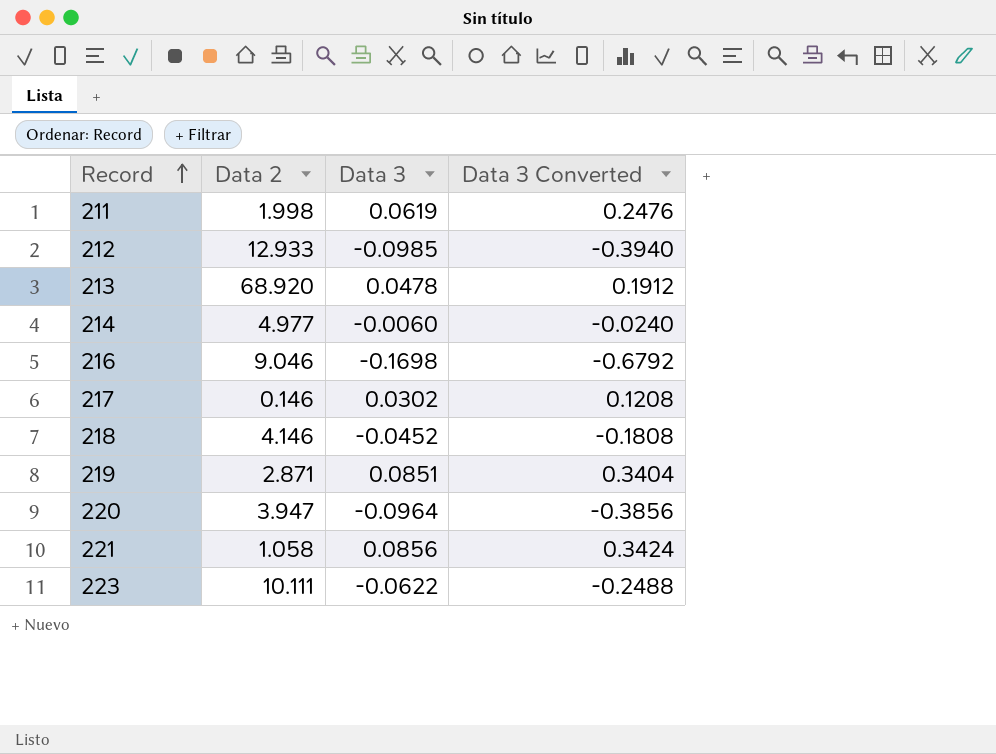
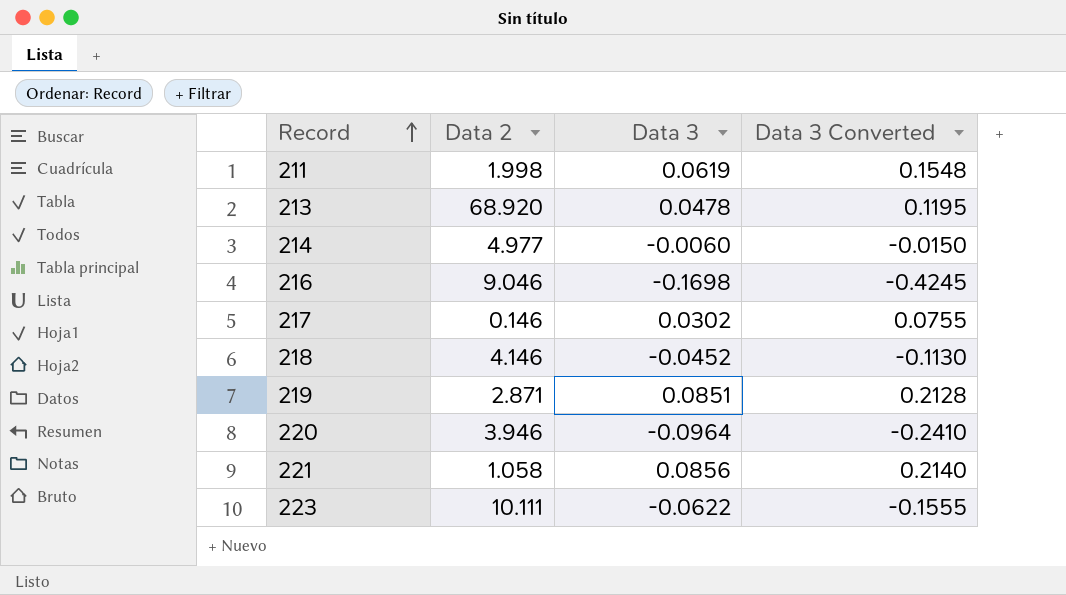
column Data 3 Converted | formula: [Data 3] * 4 -> [Data 3] * 2.5
row 212: 12.933 | -0.0985 | -0.3940 -> none
220 | Data 2: 3.947 -> 3.946

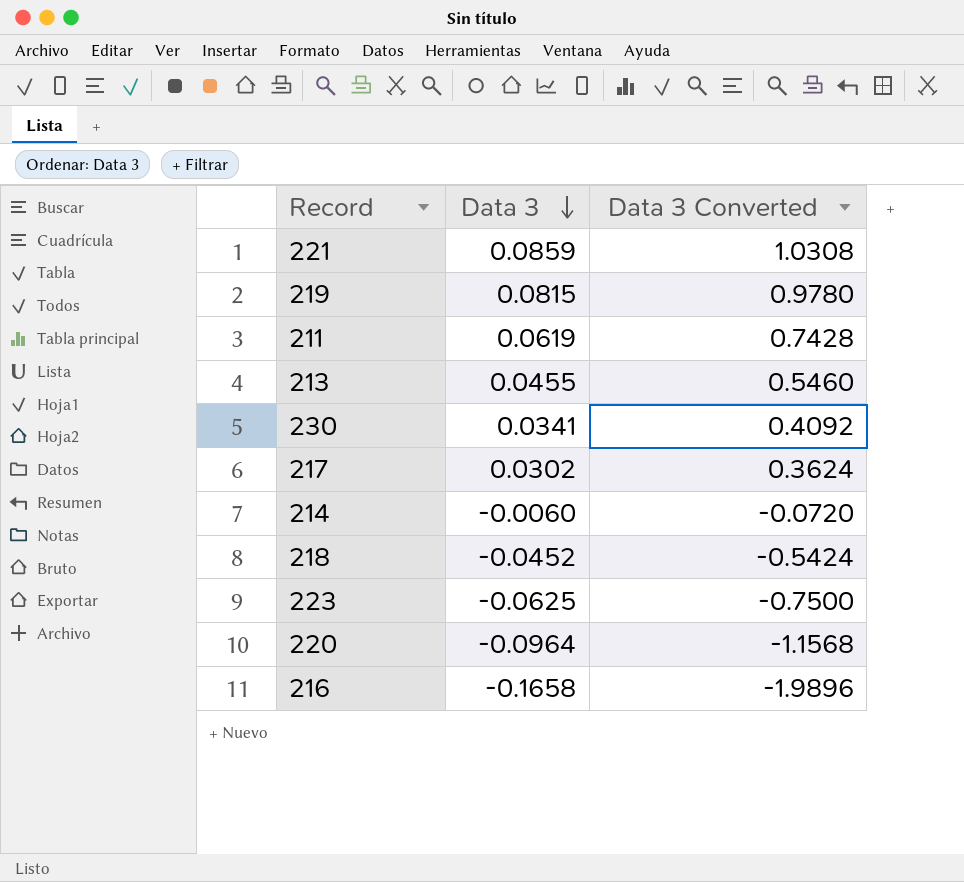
row order: Record ascending -> Data 3 descending
column Data 2 | position: 2 -> none
column Data 3 Converted | formula: [Data 3] * 2.5 -> [Data 3] * 12
221 | Data 3: 0.0856 -> 0.0859
219 | Data 3: 0.0851 -> 0.0815
213 | Data 3: 0.0478 -> 0.0455
row 230: none -> 0.0341 | 0.4092
223 | Data 3: -0.0622 -> -0.0625
216 | Data 3: -0.1698 -> -0.1658

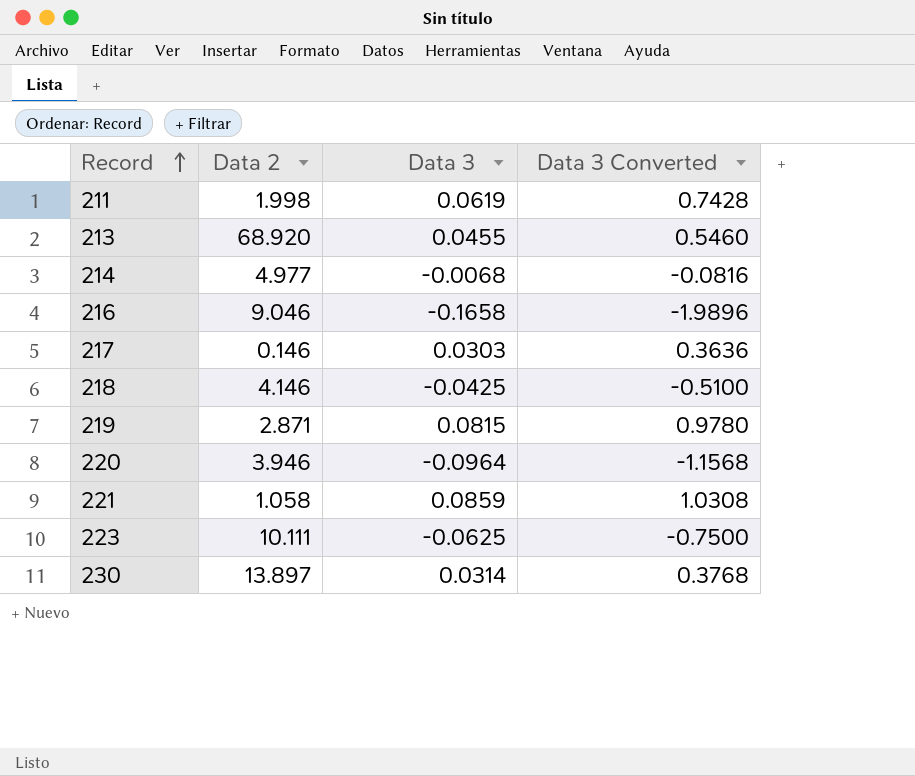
row order: Data 3 descending -> Record ascending
column Data 2 | position: none -> 2
214 | Data 3: -0.0060 -> -0.0068
214 | Data 3 Converted: -0.0720 -> -0.0816
217 | Data 3: 0.0302 -> 0.0303
217 | Data 3 Converted: 0.3624 -> 0.3636
218 | Data 3: -0.0452 -> -0.0425
218 | Data 3 Converted: -0.5424 -> -0.5100
230 | Data 3: 0.0341 -> 0.0314
230 | Data 3 Converted: 0.4092 -> 0.3768

